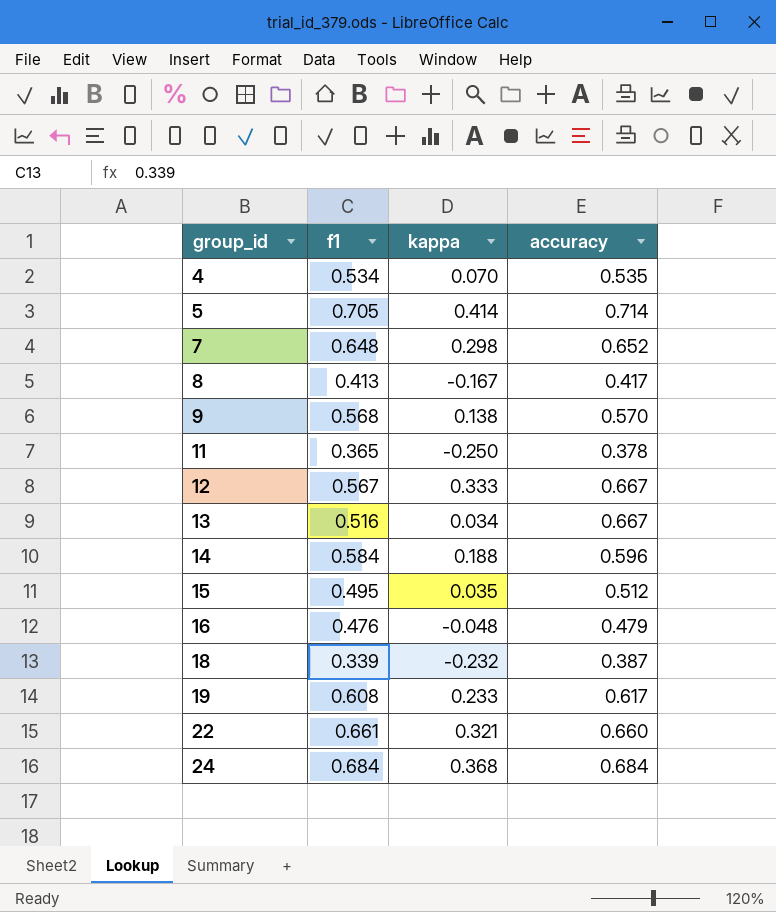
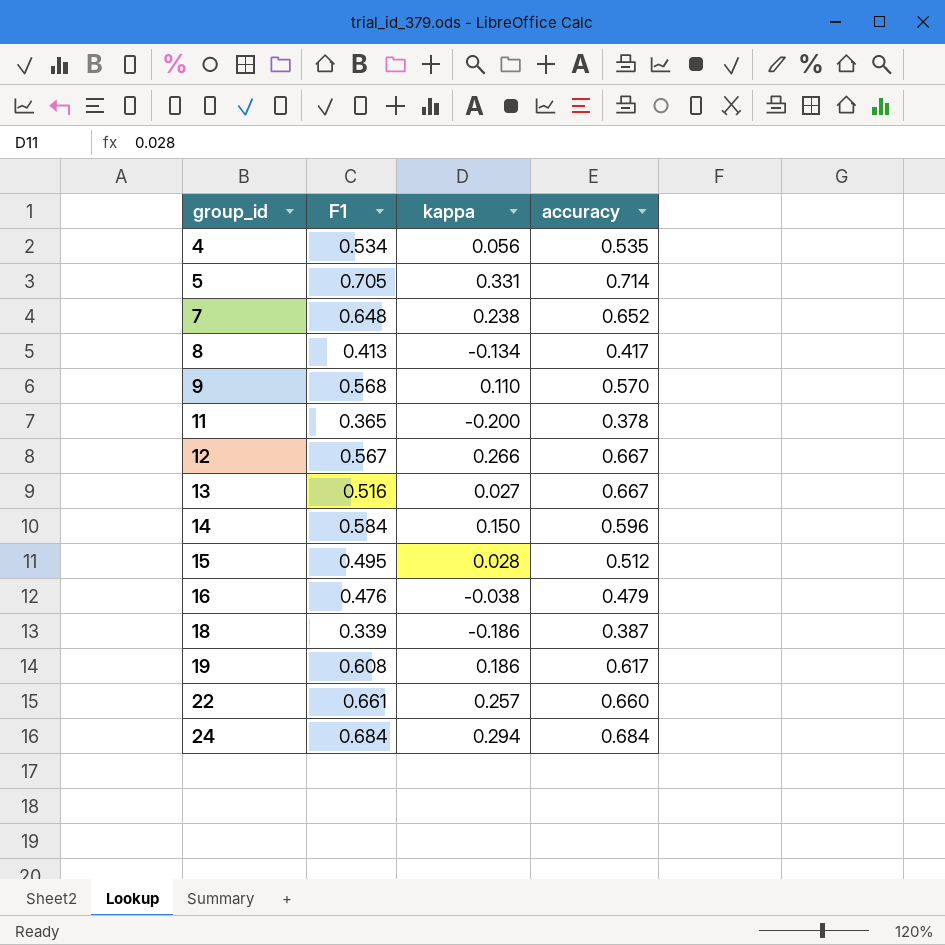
column name: f1 -> F1
4 | kappa: 0.070 -> 0.056
5 | kappa: 0.414 -> 0.331
7 | kappa: 0.298 -> 0.238
8 | kappa: -0.167 -> -0.134
9 | kappa: 0.138 -> 0.110
11 | kappa: -0.250 -> -0.200
12 | kappa: 0.333 -> 0.266
13 | kappa: 0.034 -> 0.027
14 | kappa: 0.188 -> 0.150
15 | kappa: 0.035 -> 0.028
16 | kappa: -0.048 -> -0.038
18 | kappa: -0.232 -> -0.186
19 | kappa: 0.233 -> 0.186
22 | kappa: 0.321 -> 0.257
24 | kappa: 0.368 -> 0.294

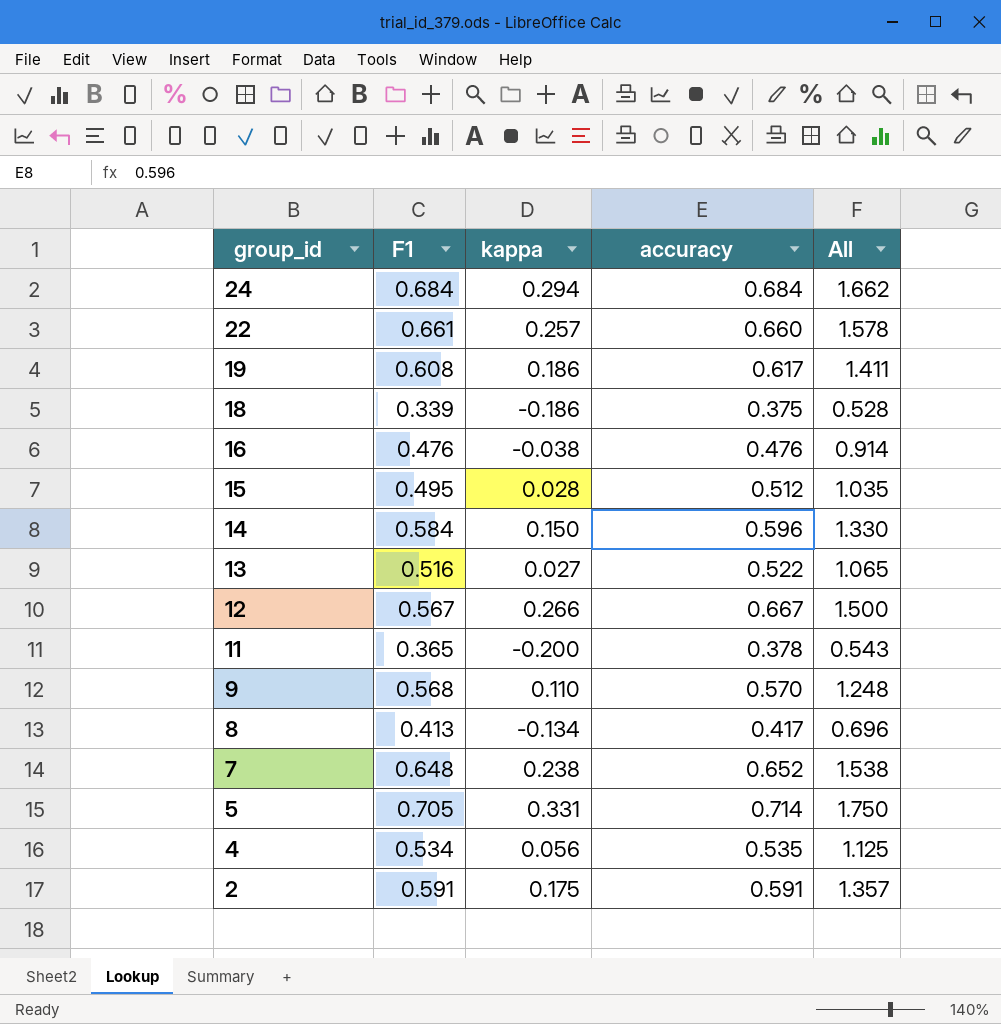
row order: group_id ascending -> group_id descending
column All | formula: none -> [F1] + [kappa] + [accuracy]
18 | accuracy: 0.387 -> 0.375
16 | accuracy: 0.479 -> 0.476
13 | accuracy: 0.667 -> 0.522
row 2: none -> 0.591 | 0.175 | 0.591 | 1.357

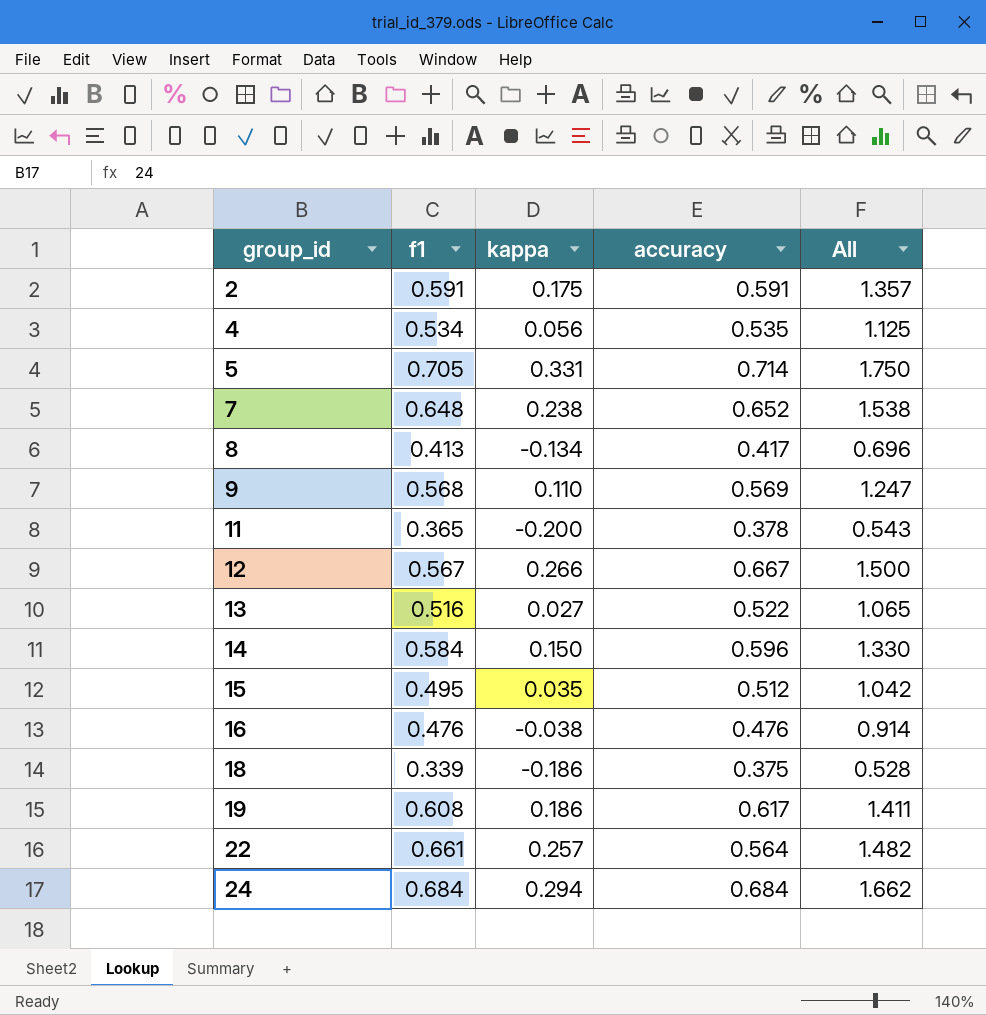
row order: group_id descending -> group_id ascending
column name: F1 -> f1
9 | accuracy: 0.570 -> 0.569
9 | All: 1.248 -> 1.247
15 | kappa: 0.028 -> 0.035
15 | All: 1.035 -> 1.042
22 | accuracy: 0.660 -> 0.564
22 | All: 1.578 -> 1.482

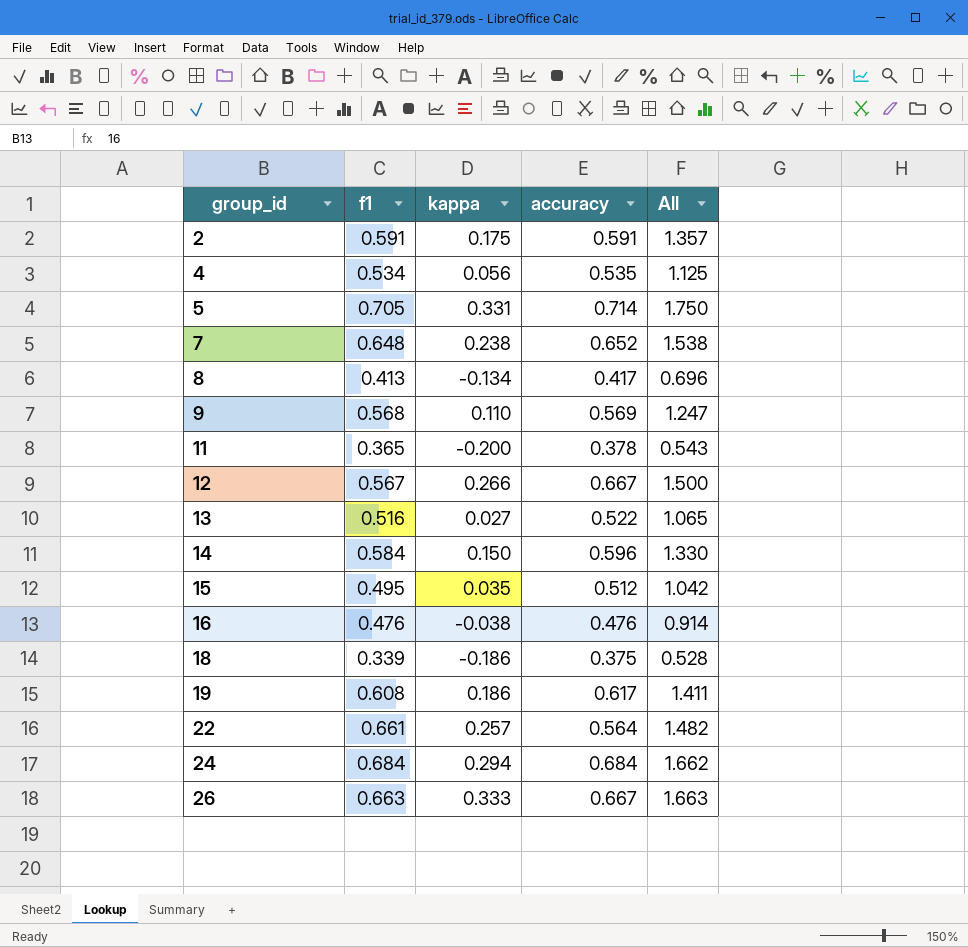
row 26: none -> 0.663 | 0.333 | 0.667 | 1.663

